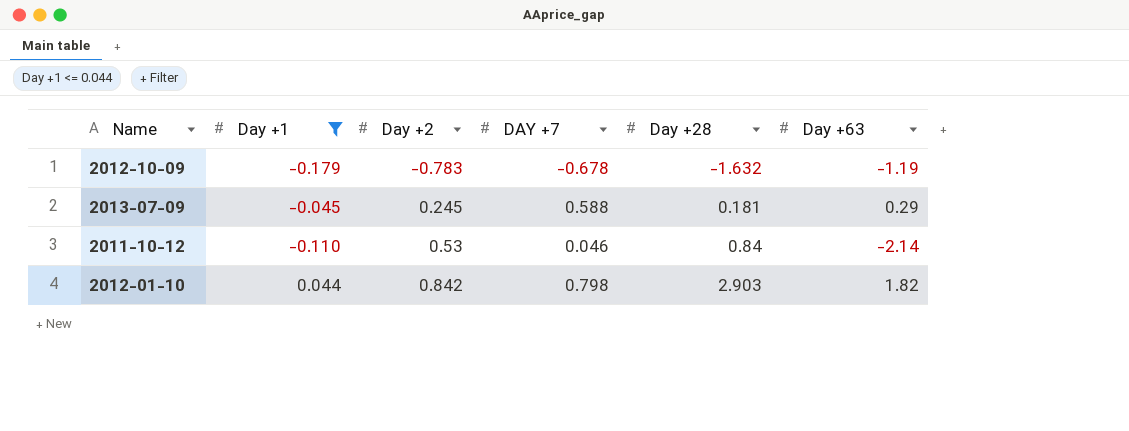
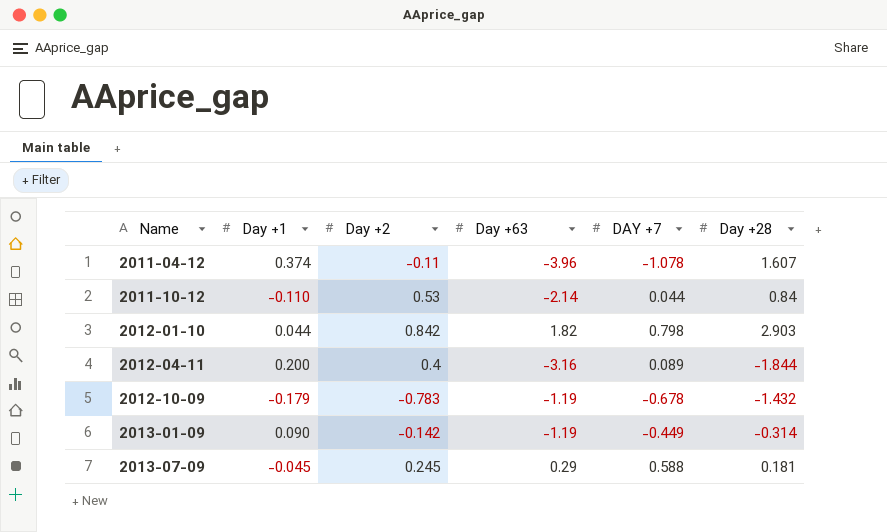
filter: Day +1 <= 0.044 -> none
row order: Day +2 ascending -> Name ascending
column Day +63 | position: 6 -> 4
2011-10-12 | DAY +7: 0.046 -> 0.044
2012-10-09 | Day +28: -1.632 -> -1.432

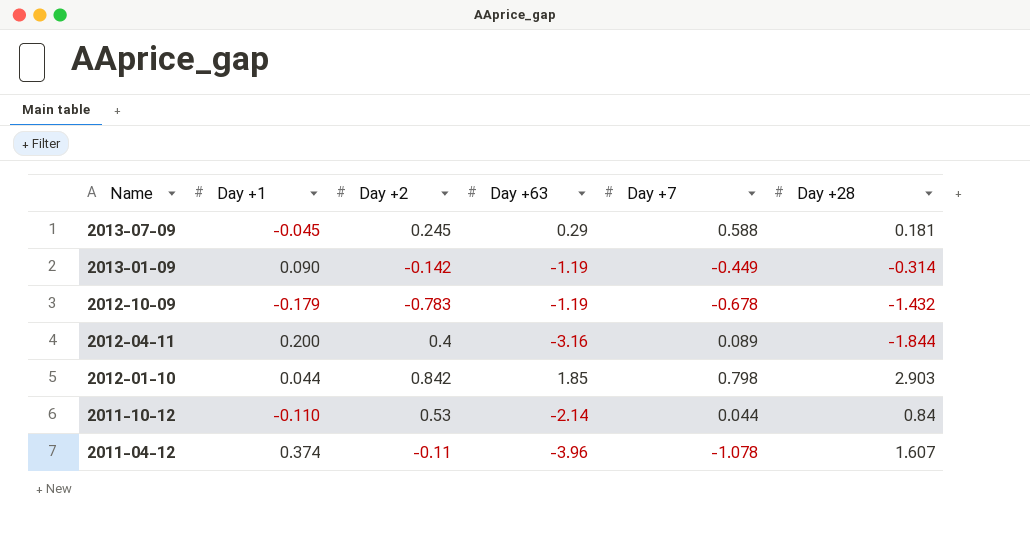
row order: Name ascending -> Name descending
column name: DAY +7 -> Day +7
2012-01-10 | Day +63: 1.82 -> 1.85

